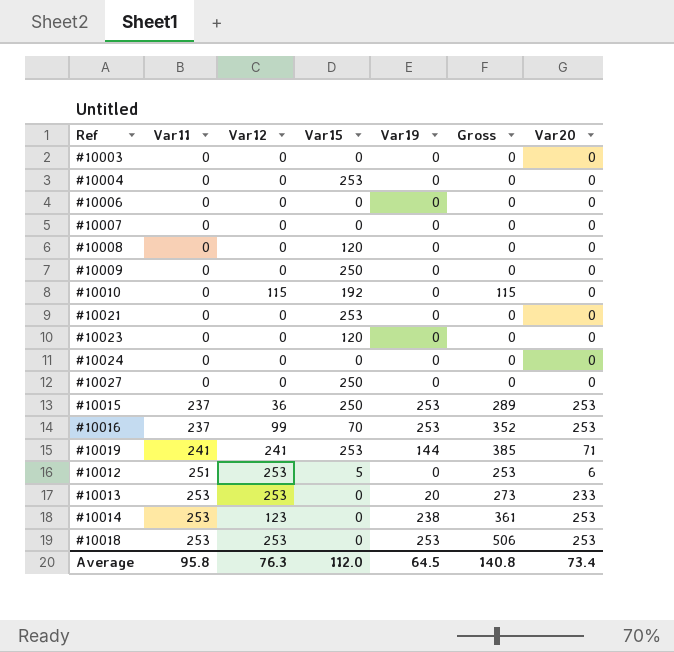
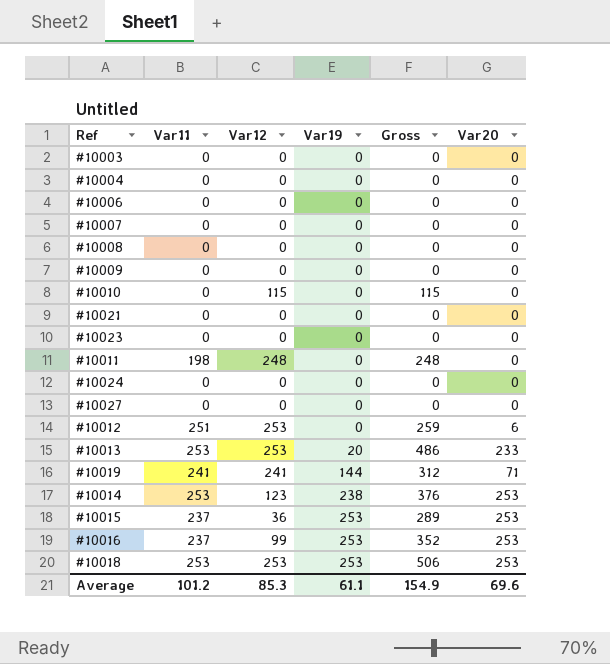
row order: Var11 ascending -> Var19 ascending
column Var15 | position: 4 -> none
column Gross | formula: [Var12] + [Var19] -> [Var12] + [Var20]
row #10011: none -> 198 | 248 | 0 | 248 | 0
Average | Var11: 95.8 -> 101.2
Average | Var12: 76.3 -> 85.3
Average | Var19: 64.5 -> 61.1
Average | Gross: 140.8 -> 154.9
Average | Var20: 73.4 -> 69.6

